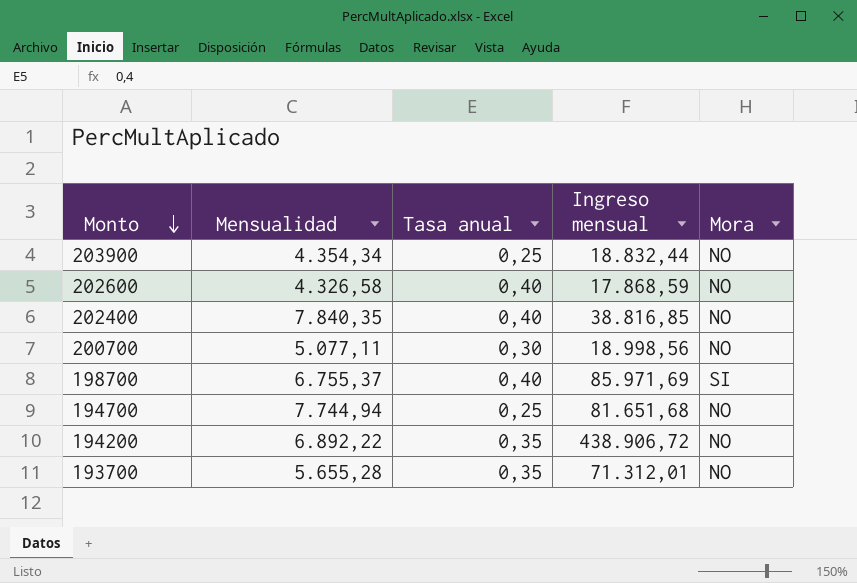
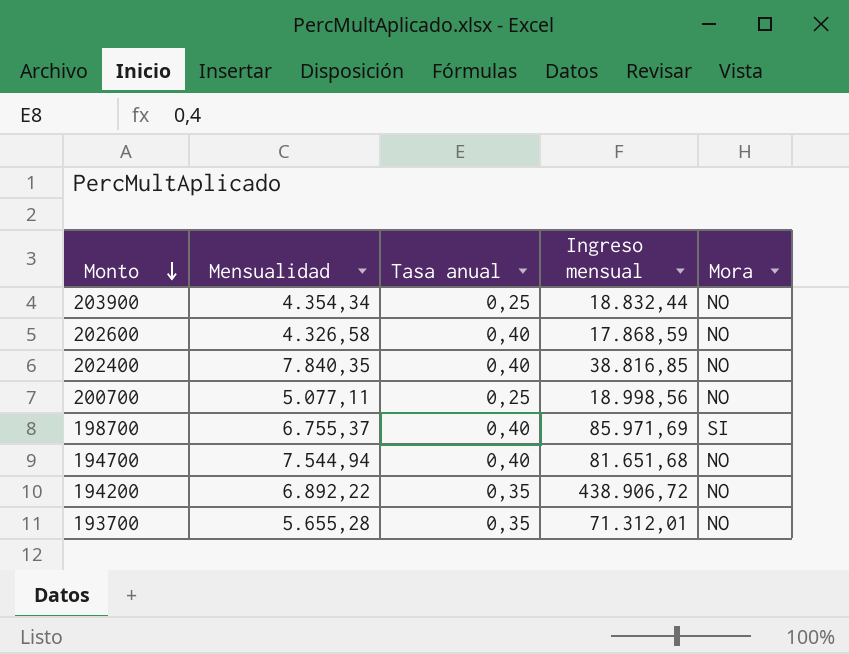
200700 | Tasa anual: 0,30 -> 0,25
194700 | Mensualidad: 7.744,94 -> 7.544,94
194700 | Tasa anual: 0,25 -> 0,40

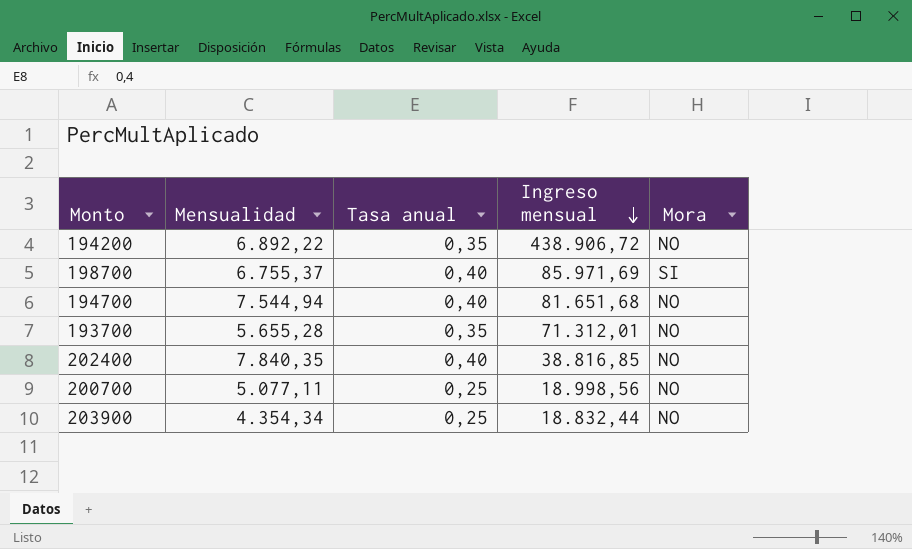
row order: Monto descending -> Ingreso mensual descending
row 202600: 4.326,58 | 0,40 | 17.868,59 | NO -> none

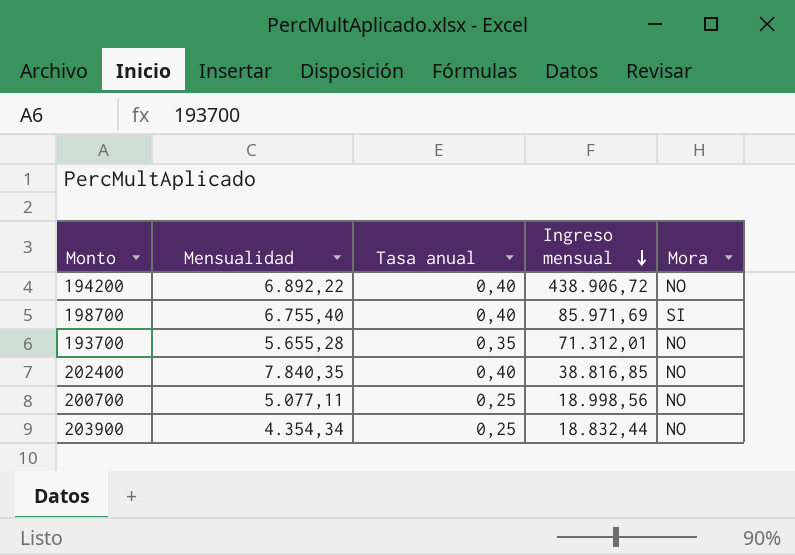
row 194700: 7.544,94 | 0,40 | 81.651,68 | NO -> none
194200 | Tasa anual: 0,35 -> 0,40
198700 | Mensualidad: 6.755,37 -> 6.755,40

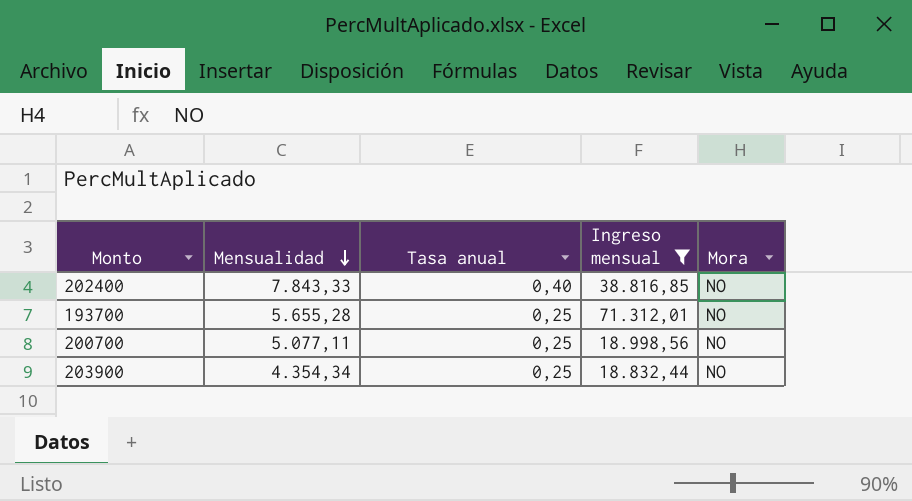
filter: none -> Ingreso mensual <= 71.312,01
row order: Ingreso mensual descending -> Mensualidad descending
202400 | Mensualidad: 7.840,35 -> 7.843,33
193700 | Tasa anual: 0,35 -> 0,25

